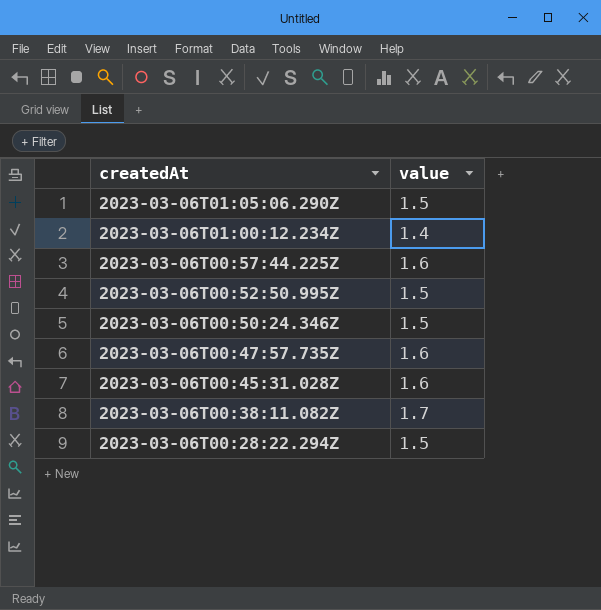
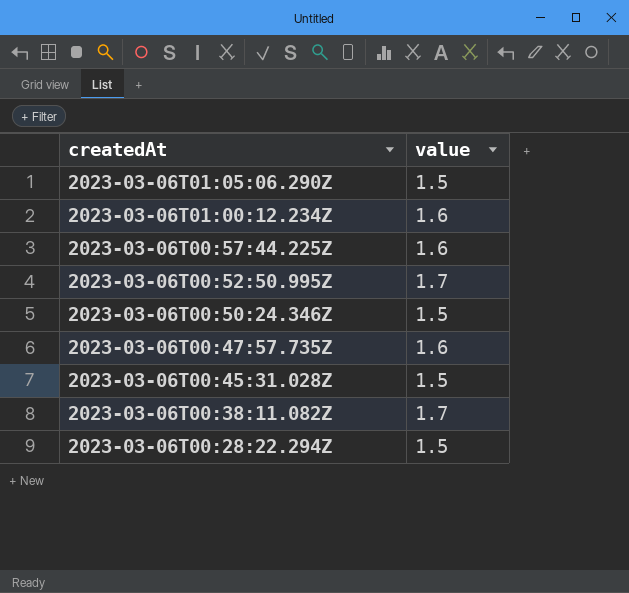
2023-03-06T01:00:12.234Z | value: 1.4 -> 1.6
2023-03-06T00:52:50.995Z | value: 1.5 -> 1.7
2023-03-06T00:45:31.028Z | value: 1.6 -> 1.5

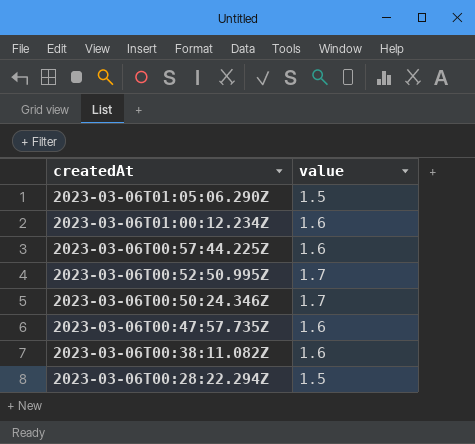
row 2023-03-06T00:45:31.028Z: 1.5 -> none
2023-03-06T00:50:24.346Z | value: 1.5 -> 1.7
2023-03-06T00:38:11.082Z | value: 1.7 -> 1.6

